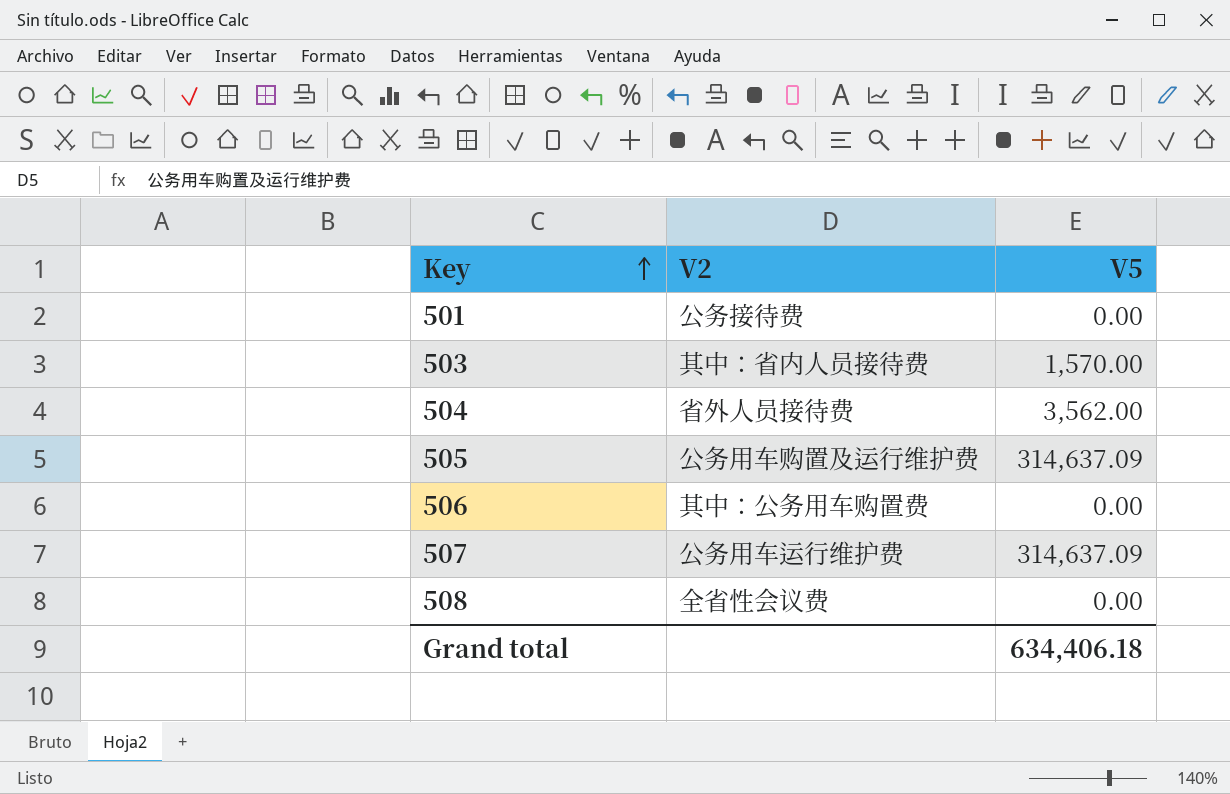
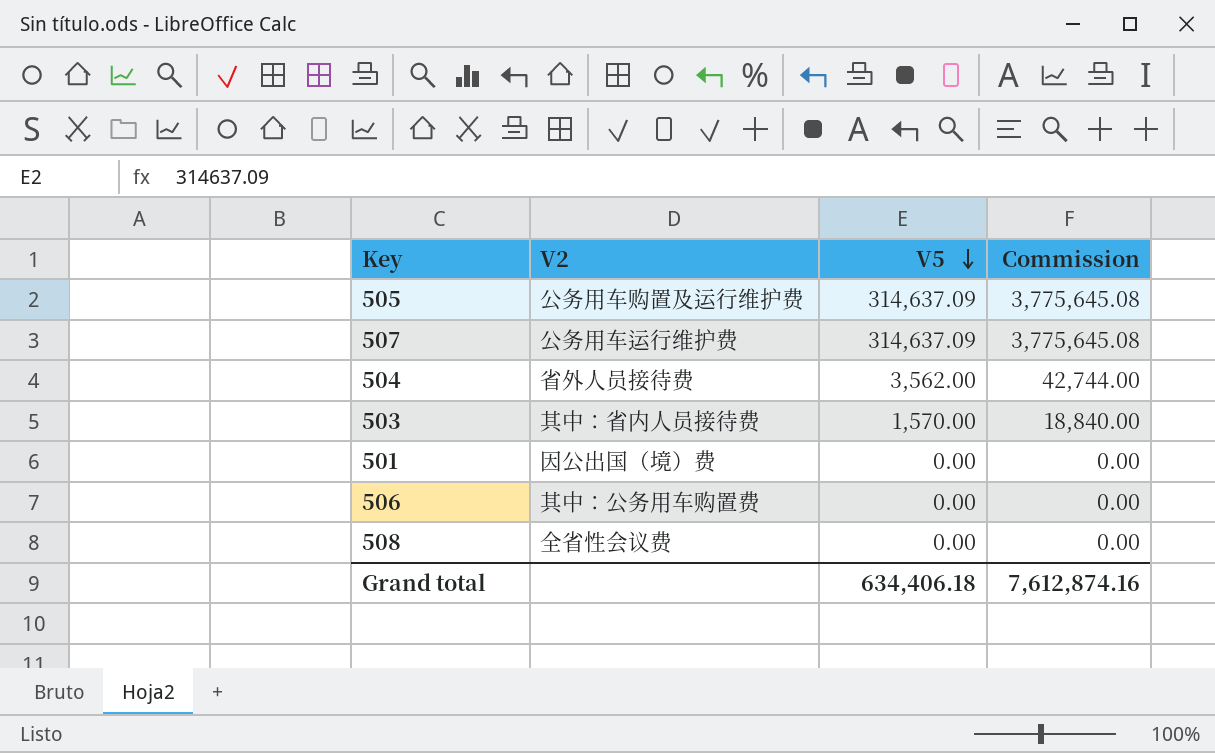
row order: Key ascending -> V5 descending
column Commission | formula: none -> [V5] * 12
501 | V2: 公务接待费 -> 因公出国（境）费

